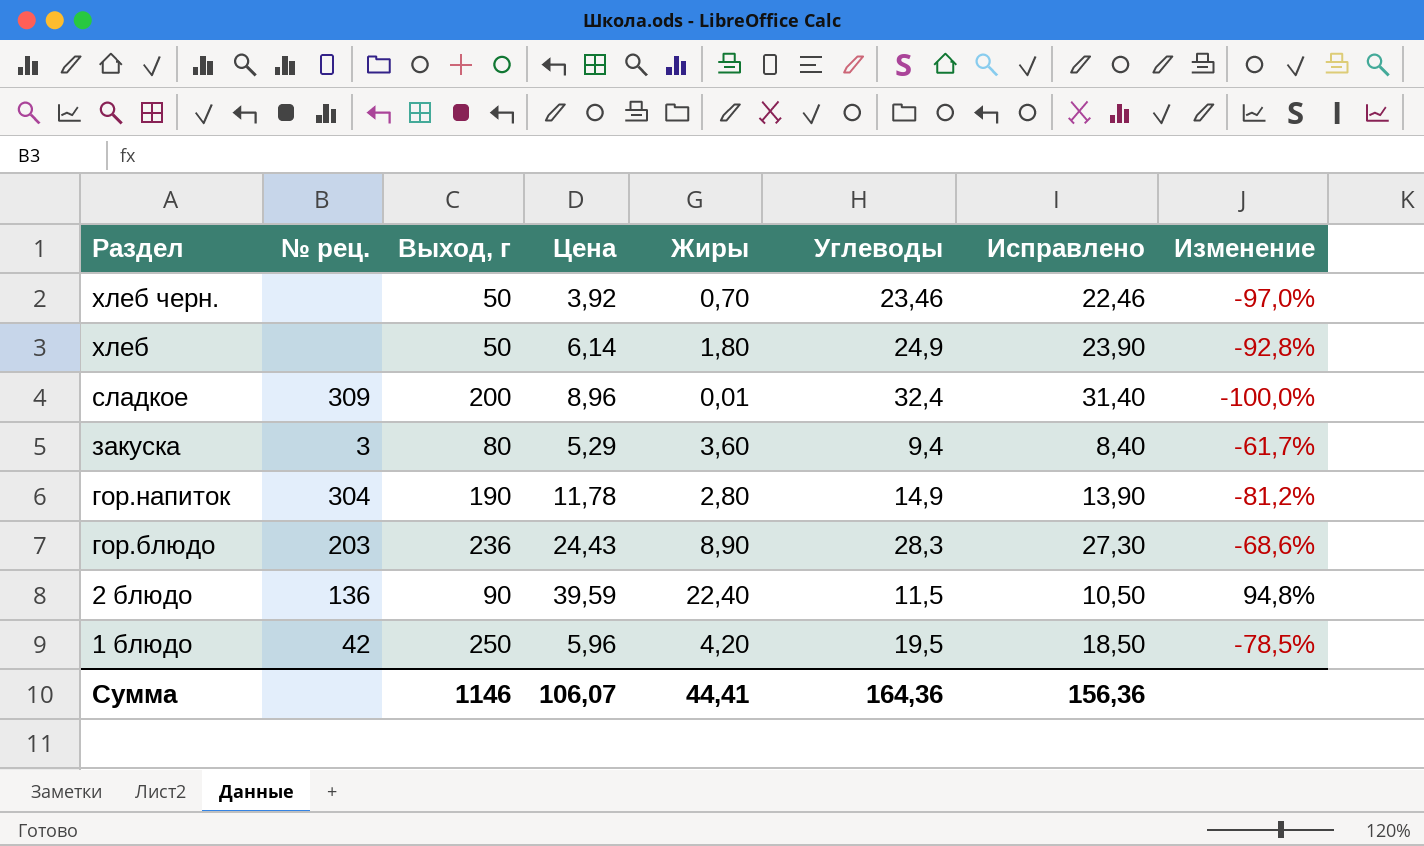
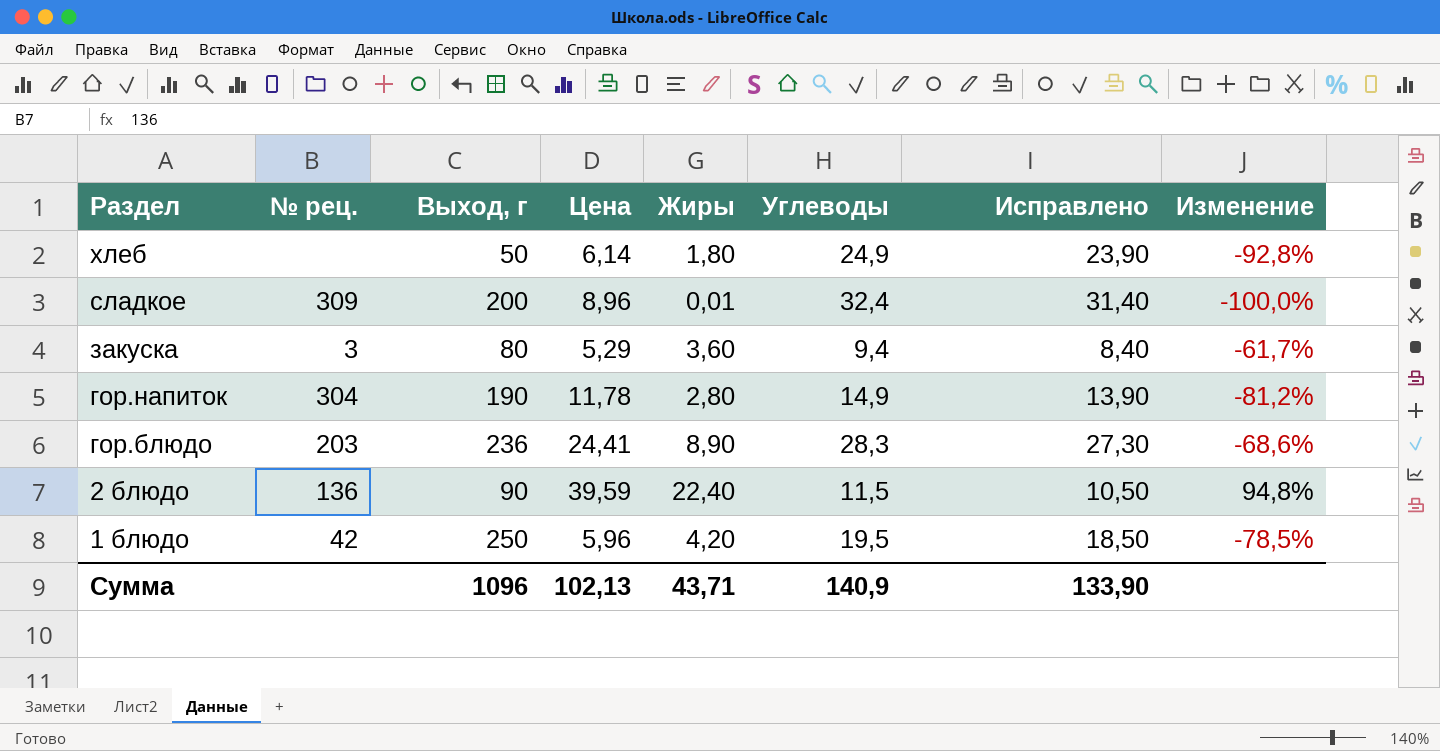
row хлеб черн.: none | 50 | 3,92 | 0,70 | 23,46 | 22,46 | -97,0% -> none
гор.блюдо | Цена: 24,43 -> 24,41
Сумма | Выход, г: 1146 -> 1096
Сумма | Цена: 106,07 -> 102,13
Сумма | Жиры: 44,41 -> 43,71
Сумма | Углеводы: 164,36 -> 140,9
Сумма | Исправлено: 156,36 -> 133,90

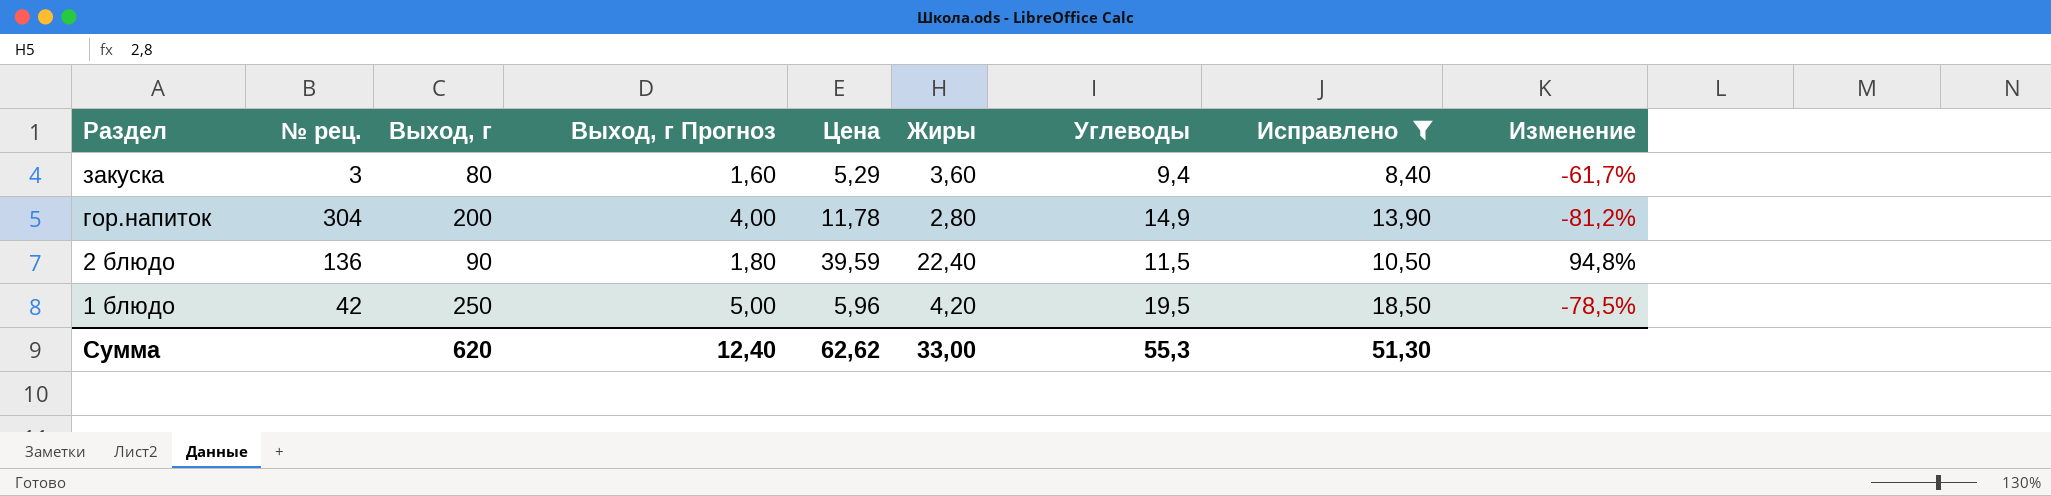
filter: none -> Исправлено <= 18,50
column Выход, г Прогноз | formula: none -> [Выход, г] * 0,02
гор.напиток | Выход, г: 190 -> 200
Сумма | Выход, г: 1096 -> 620
Сумма | Цена: 102,13 -> 62,62
Сумма | Жиры: 43,71 -> 33,00
Сумма | Углеводы: 140,9 -> 55,3
Сумма | Исправлено: 133,90 -> 51,30

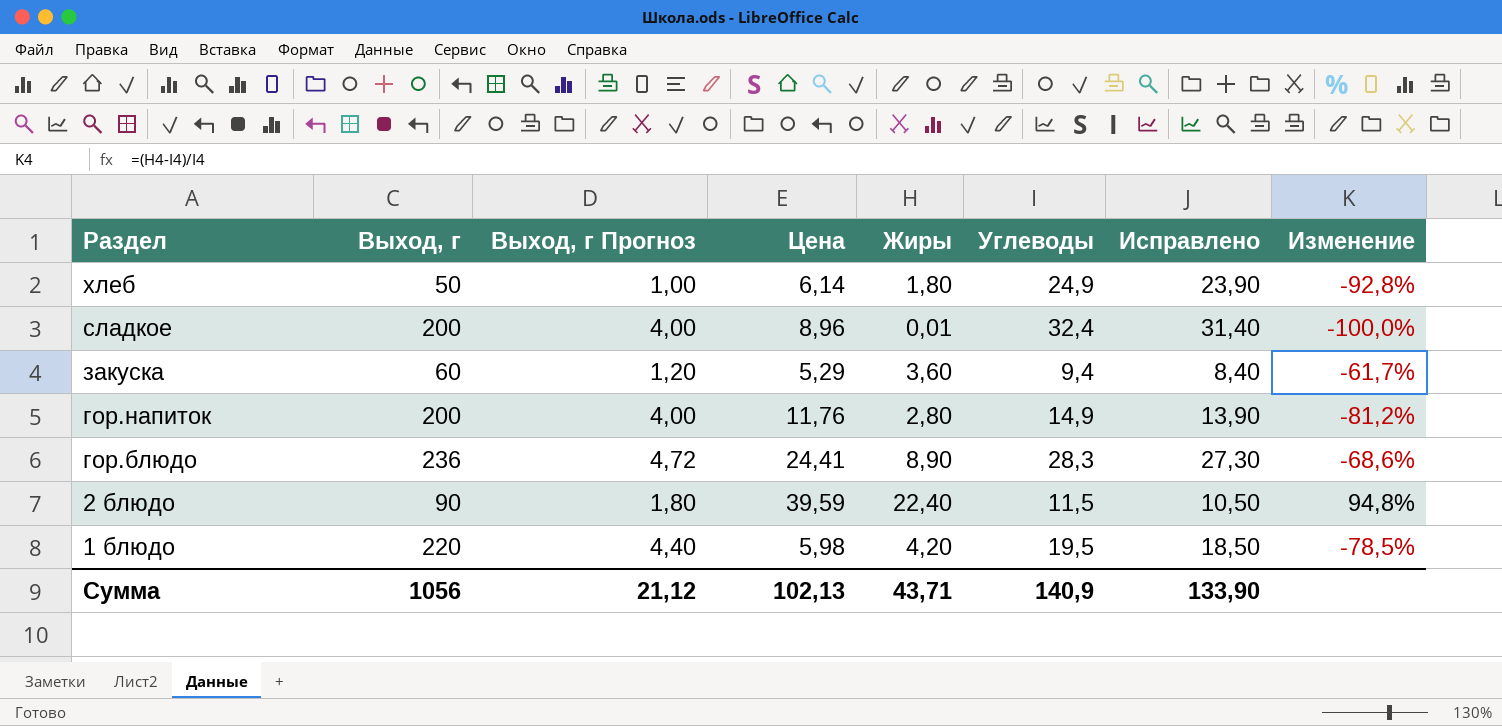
filter: Исправлено <= 18,50 -> none
column № рец. | position: 2 -> none
закуска | Выход, г: 80 -> 60
закуска | Выход, г Прогноз: 1,60 -> 1,20
гор.напиток | Цена: 11,78 -> 11,76
1 блюдо | Выход, г: 250 -> 220
1 блюдо | Выход, г Прогноз: 5,00 -> 4,40
1 блюдо | Цена: 5,96 -> 5,98
Сумма | Выход, г: 620 -> 1056
Сумма | Выход, г Прогноз: 12,40 -> 21,12
Сумма | Цена: 62,62 -> 102,13
Сумма | Жиры: 33,00 -> 43,71
Сумма | Углеводы: 55,3 -> 140,9
Сумма | Исправлено: 51,30 -> 133,90

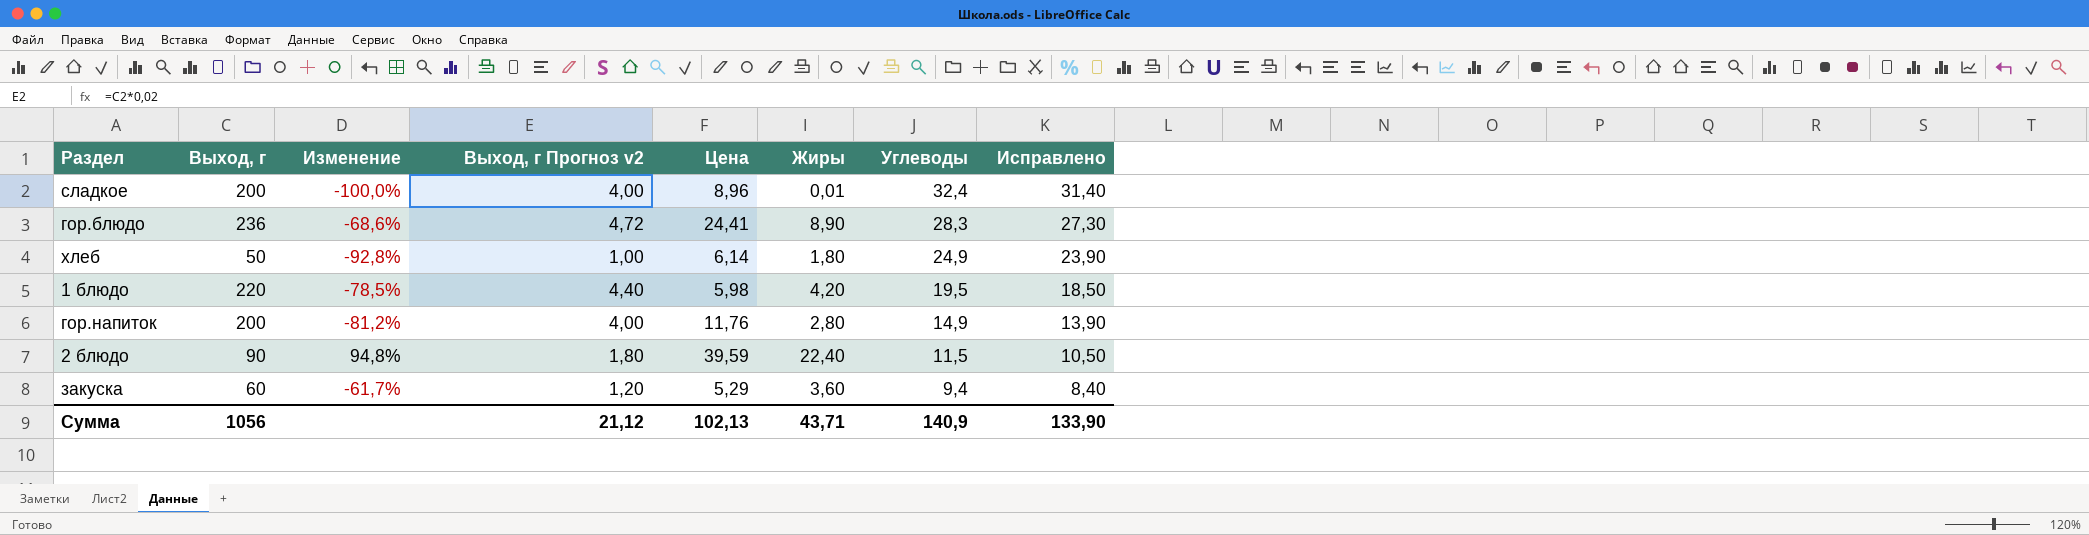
row order: Раздел descending -> Углеводы descending
column Изменение | position: 8 -> 3
column name: Выход, г Прогноз -> Выход, г Прогноз v2

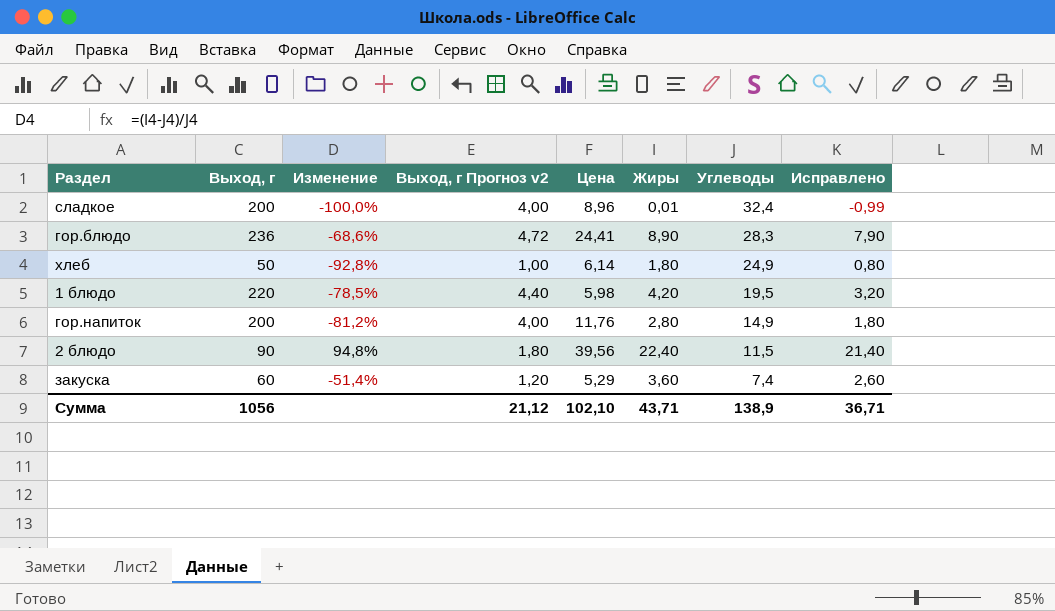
column Исправлено | formula: [Углеводы] - 1 -> [Жиры] - 1
2 блюдо | Цена: 39,59 -> 39,56
закуска | Изменение: -61,7% -> -51,4%
закуска | Углеводы: 9,4 -> 7,4
Сумма | Цена: 102,13 -> 102,10
Сумма | Углеводы: 140,9 -> 138,9
Сумма | Исправлено: 133,90 -> 36,71

